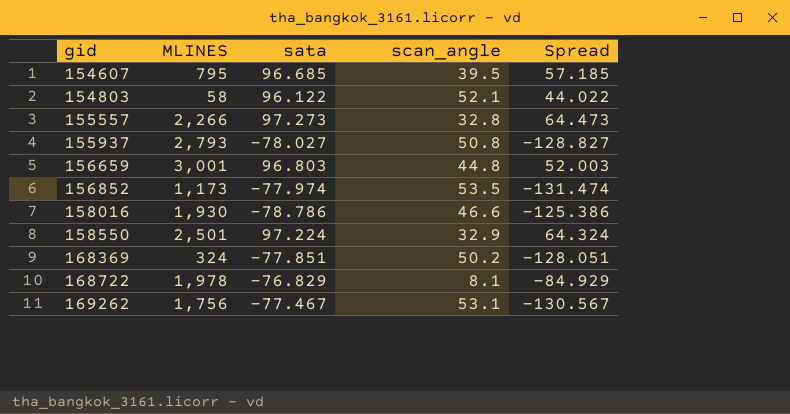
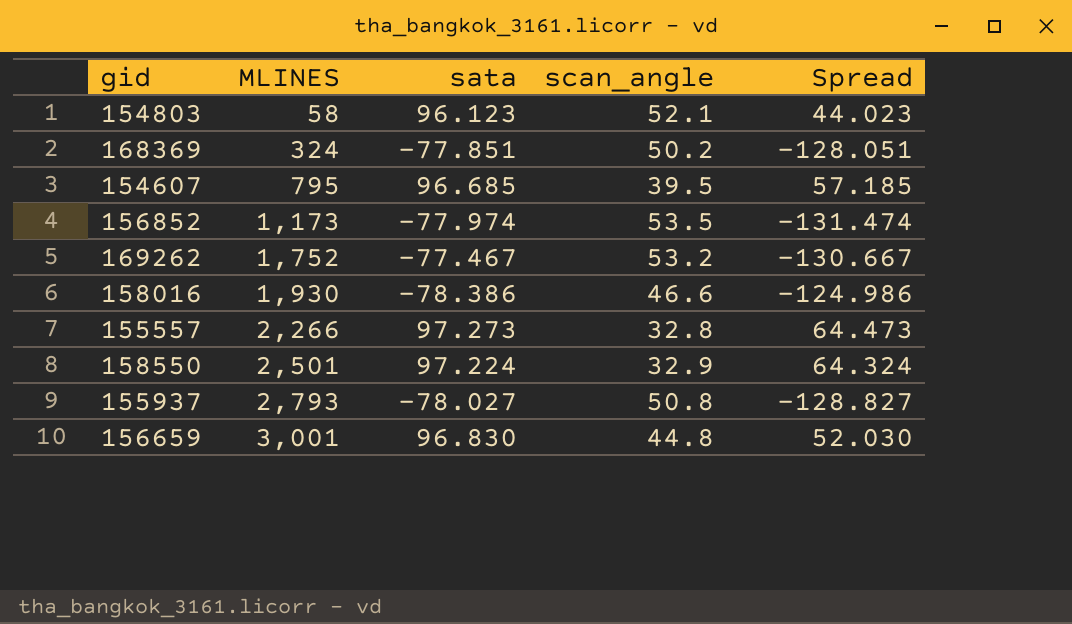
row order: gid ascending -> MLINES ascending
row 168722: 1,978 | -76.829 | 8.1 | -84.929 -> none
154803 | sata: 96.122 -> 96.123
154803 | Spread: 44.022 -> 44.023
169262 | MLINES: 1,756 -> 1,752
169262 | scan_angle: 53.1 -> 53.2
169262 | Spread: -130.567 -> -130.667
158016 | sata: -78.786 -> -78.386
158016 | Spread: -125.386 -> -124.986
156659 | sata: 96.803 -> 96.830
156659 | Spread: 52.003 -> 52.030

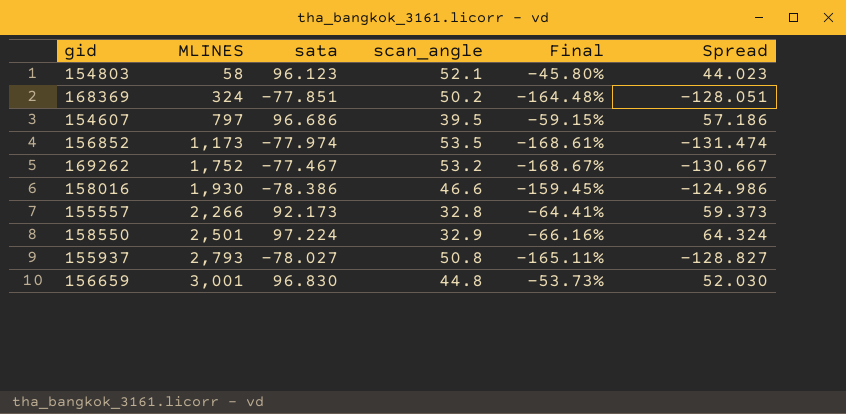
column Final | formula: none -> ([scan_angle] - [sata]) / [sata]
154607 | MLINES: 795 -> 797
154607 | sata: 96.685 -> 96.686
154607 | Spread: 57.185 -> 57.186
155557 | sata: 97.273 -> 92.173
155557 | Spread: 64.473 -> 59.373

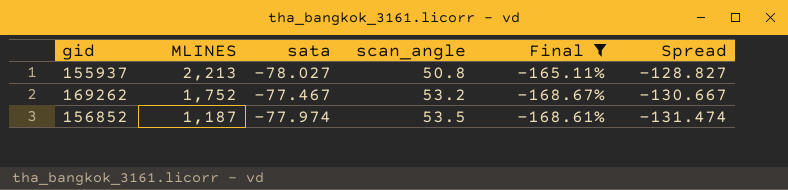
filter: none -> Final <= -165.11%
row order: MLINES ascending -> MLINES descending
155937 | MLINES: 2,793 -> 2,213
156852 | MLINES: 1,173 -> 1,187

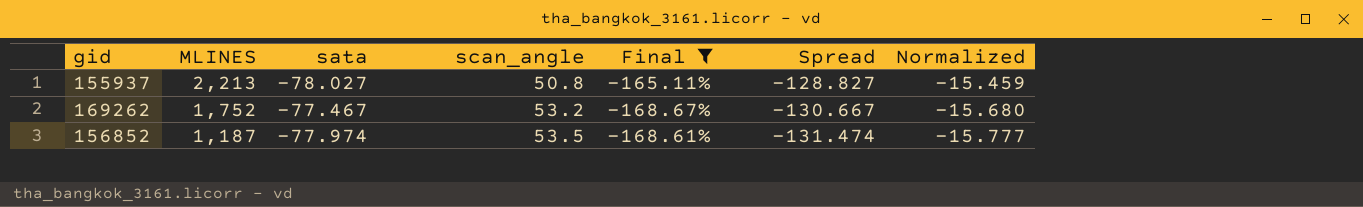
column Normalized | formula: none -> [Spread] * 0.12

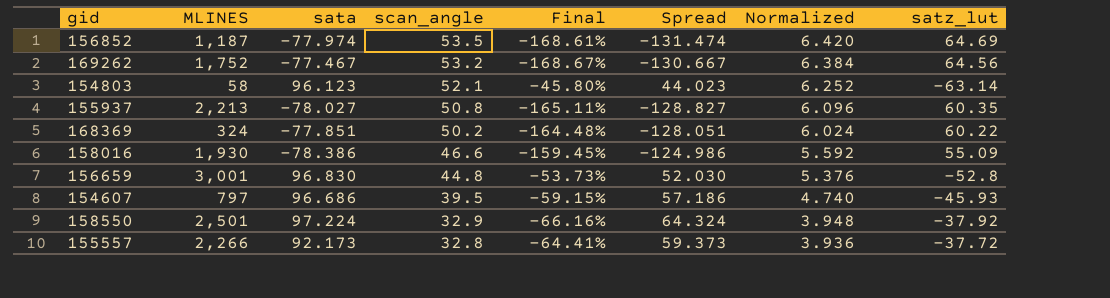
filter: Final <= -165.11% -> none
row order: MLINES descending -> scan_angle descending
column Normalized | formula: [Spread] * 0.12 -> [scan_angle] * 0.12
column satz_lut | position: none -> 8

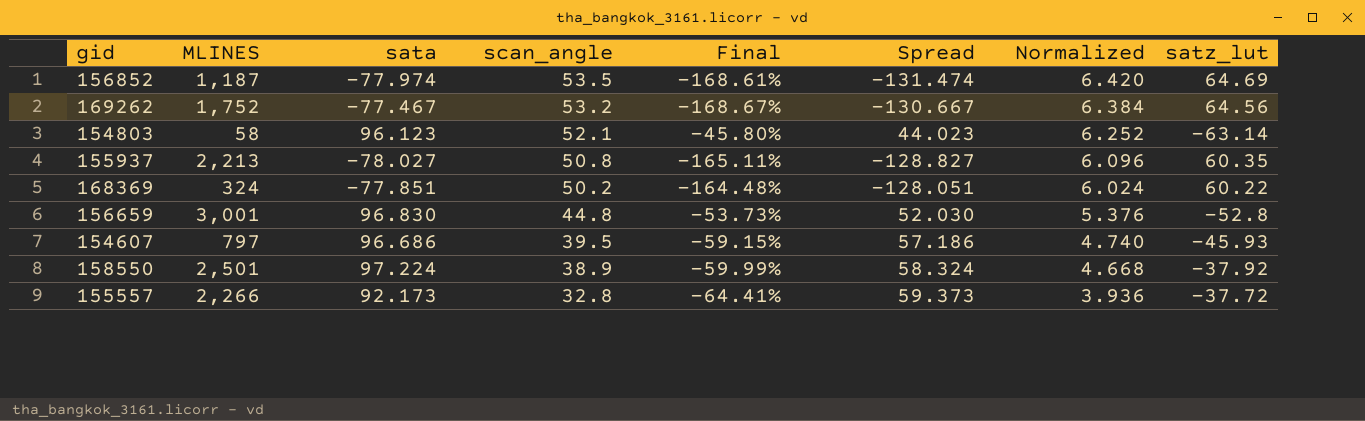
row 158016: 1,930 | -78.386 | 46.6 | -159.45% | -124.986 | 5.592 | 55.09 -> none
158550 | scan_angle: 32.9 -> 38.9
158550 | Final: -66.16% -> -59.99%
158550 | Spread: 64.324 -> 58.324
158550 | Normalized: 3.948 -> 4.668

